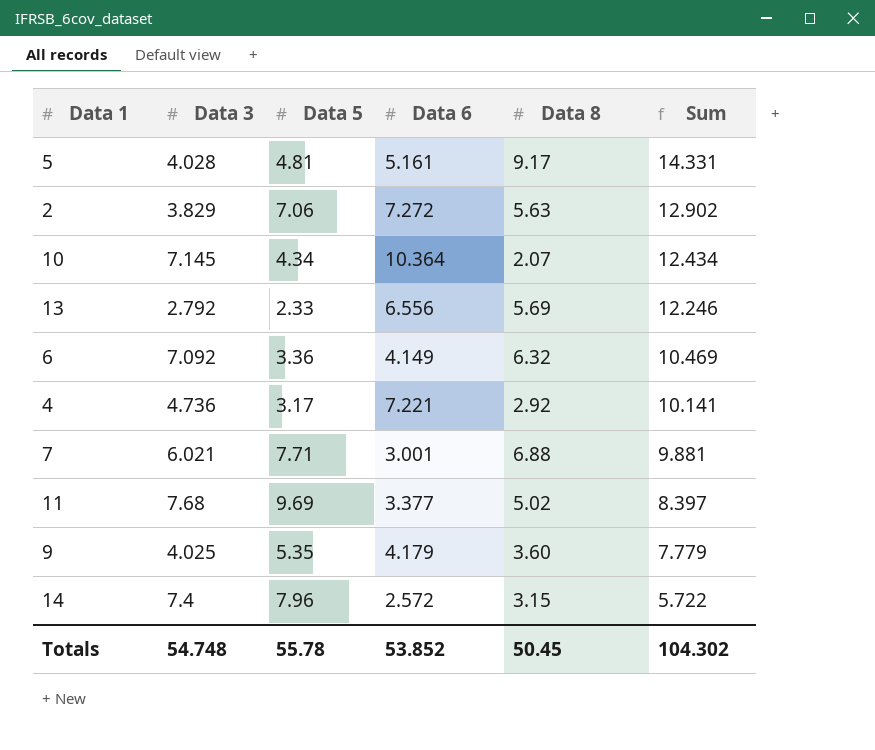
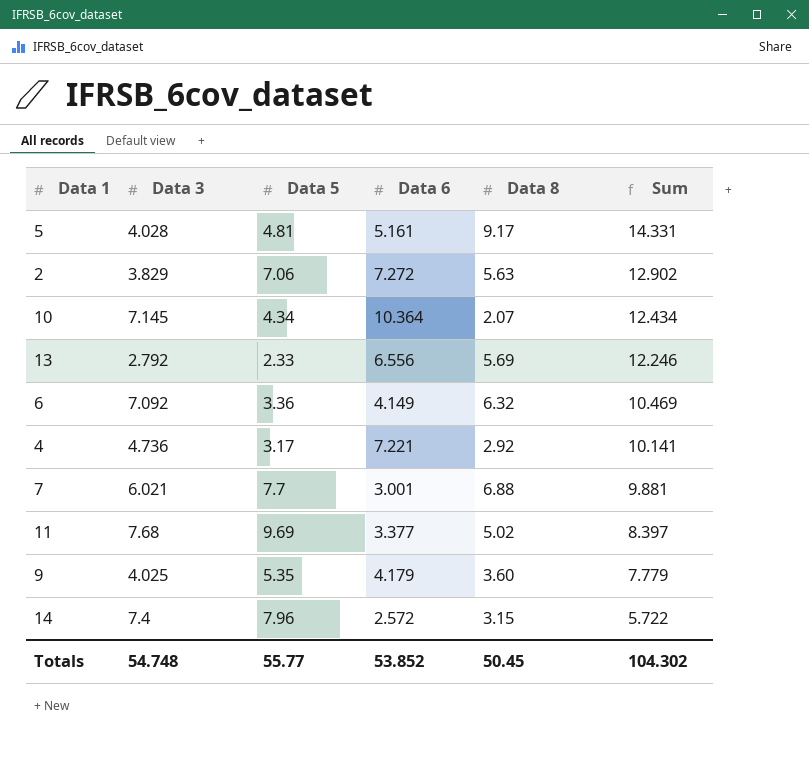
7 | Data 5: 7.71 -> 7.7
Totals | Data 5: 55.78 -> 55.77

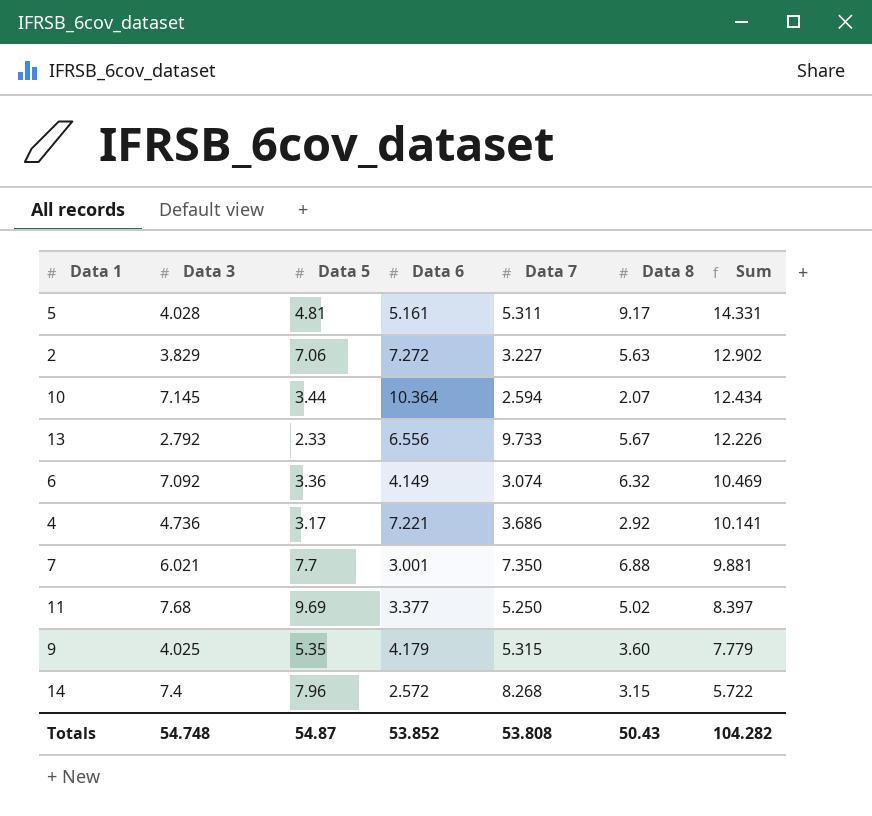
column Data 7 | position: none -> 5
10 | Data 5: 4.34 -> 3.44
13 | Data 8: 5.69 -> 5.67
13 | Sum: 12.246 -> 12.226
Totals | Data 5: 55.77 -> 54.87
Totals | Data 8: 50.45 -> 50.43
Totals | Sum: 104.302 -> 104.282

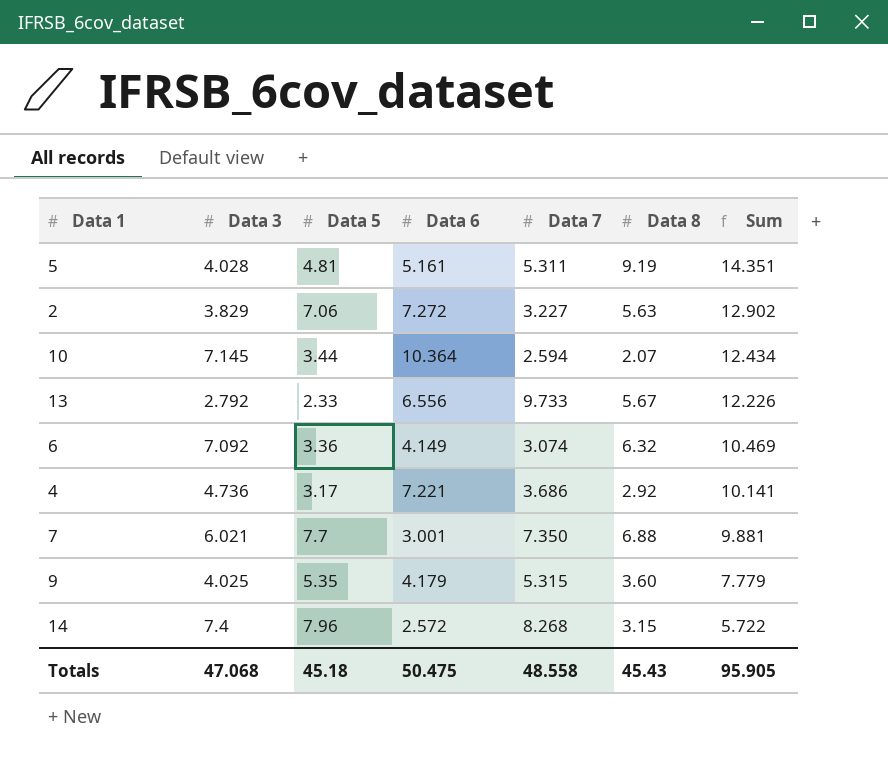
row 11: 7.68 | 9.69 | 3.377 | 5.250 | 5.02 | 8.397 -> none
5 | Data 8: 9.17 -> 9.19
5 | Sum: 14.331 -> 14.351
Totals | Data 3: 54.748 -> 47.068
Totals | Data 5: 54.87 -> 45.18
Totals | Data 6: 53.852 -> 50.475
Totals | Data 7: 53.808 -> 48.558
Totals | Data 8: 50.43 -> 45.43
Totals | Sum: 104.282 -> 95.905

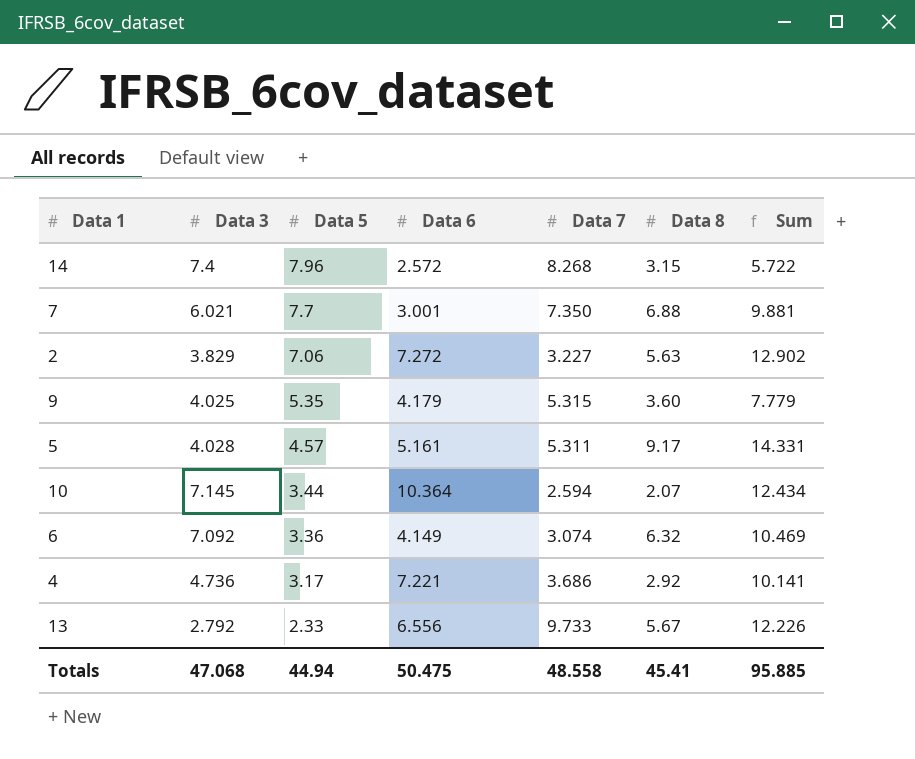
row order: Sum descending -> Data 5 descending
5 | Data 5: 4.81 -> 4.57
5 | Data 8: 9.19 -> 9.17
5 | Sum: 14.351 -> 14.331
Totals | Data 5: 45.18 -> 44.94
Totals | Data 8: 45.43 -> 45.41
Totals | Sum: 95.905 -> 95.885

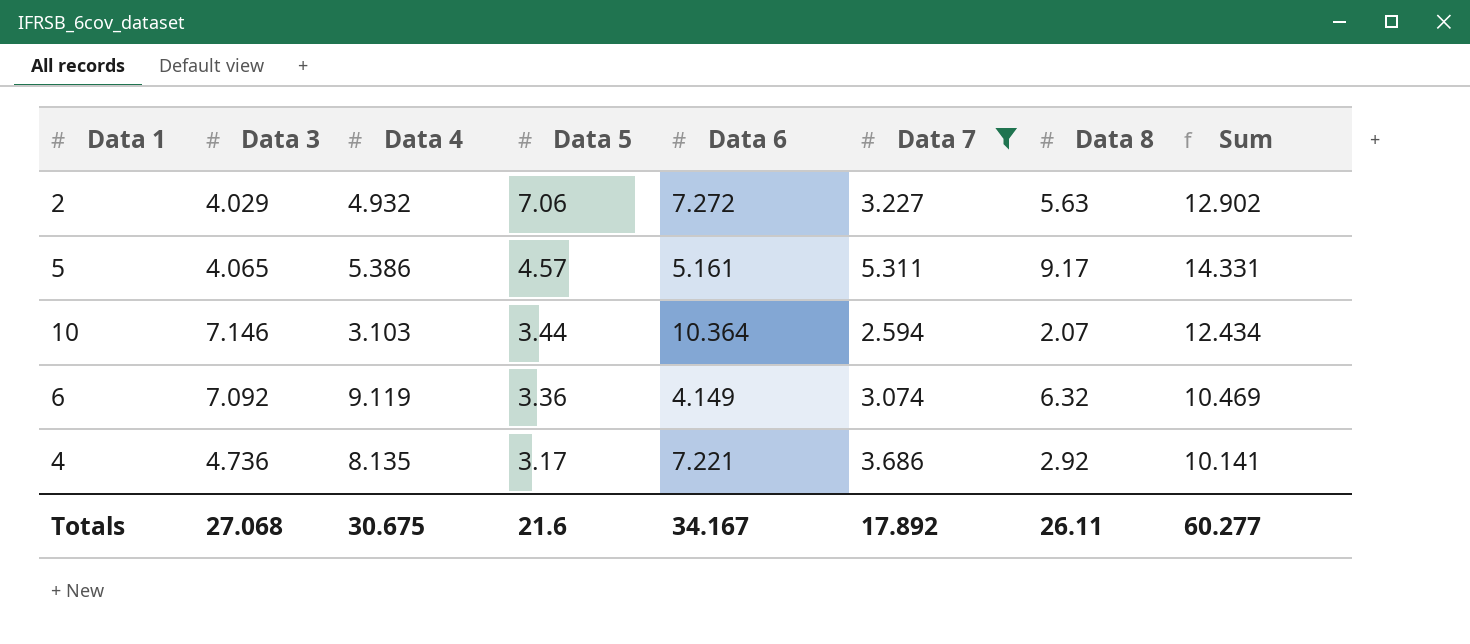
filter: none -> Data 7 <= 5.311
column Data 4 | position: none -> 3
2 | Data 3: 3.829 -> 4.029
5 | Data 3: 4.028 -> 4.065
10 | Data 3: 7.145 -> 7.146
Totals | Data 3: 47.068 -> 27.068
Totals | Data 5: 44.94 -> 21.6
Totals | Data 6: 50.475 -> 34.167
Totals | Data 7: 48.558 -> 17.892
Totals | Data 8: 45.41 -> 26.11
Totals | Sum: 95.885 -> 60.277

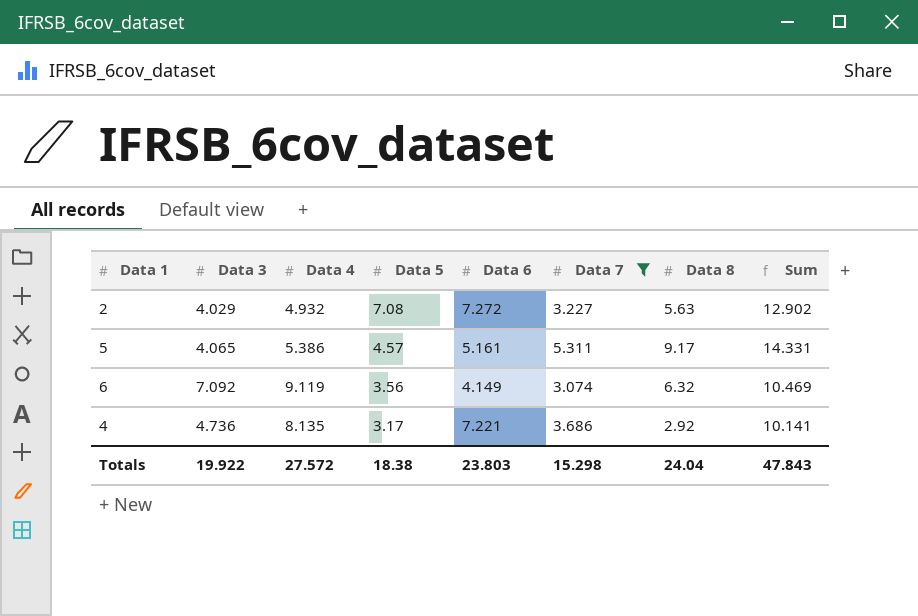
row 10: 7.146 | 3.103 | 3.44 | 10.364 | 2.594 | 2.07 | 12.434 -> none
2 | Data 5: 7.06 -> 7.08
6 | Data 5: 3.36 -> 3.56
Totals | Data 3: 27.068 -> 19.922
Totals | Data 4: 30.675 -> 27.572
Totals | Data 5: 21.6 -> 18.38
Totals | Data 6: 34.167 -> 23.803
Totals | Data 7: 17.892 -> 15.298
Totals | Data 8: 26.11 -> 24.04
Totals | Sum: 60.277 -> 47.843

